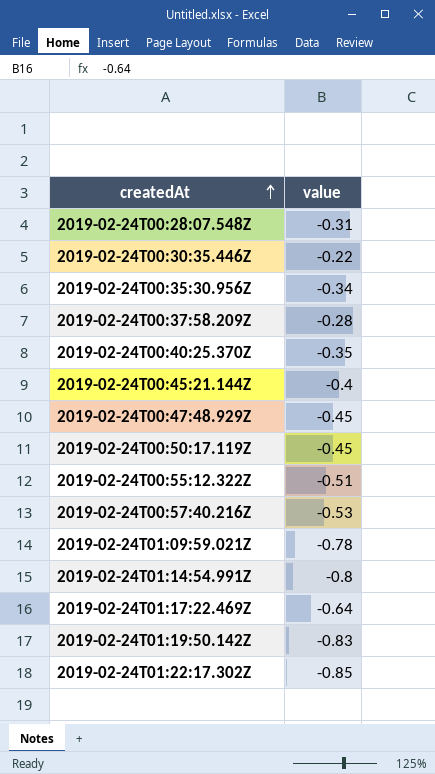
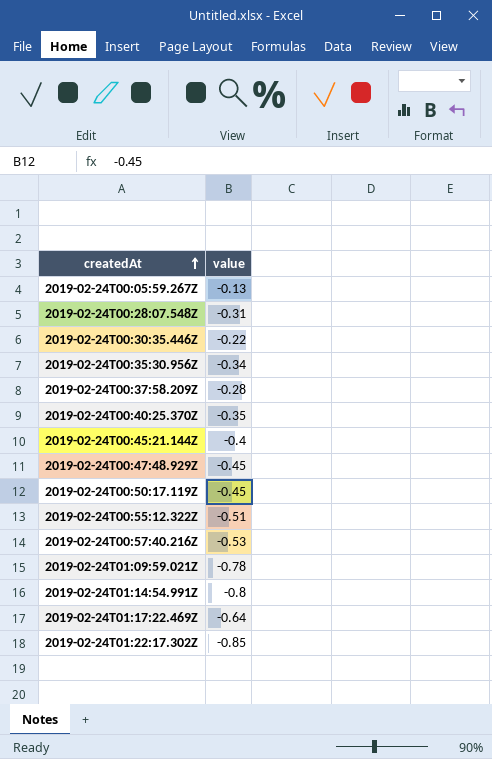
row 2019-02-24T01:19:50.142Z: -0.83 -> none
row 2019-02-24T00:05:59.267Z: none -> -0.13

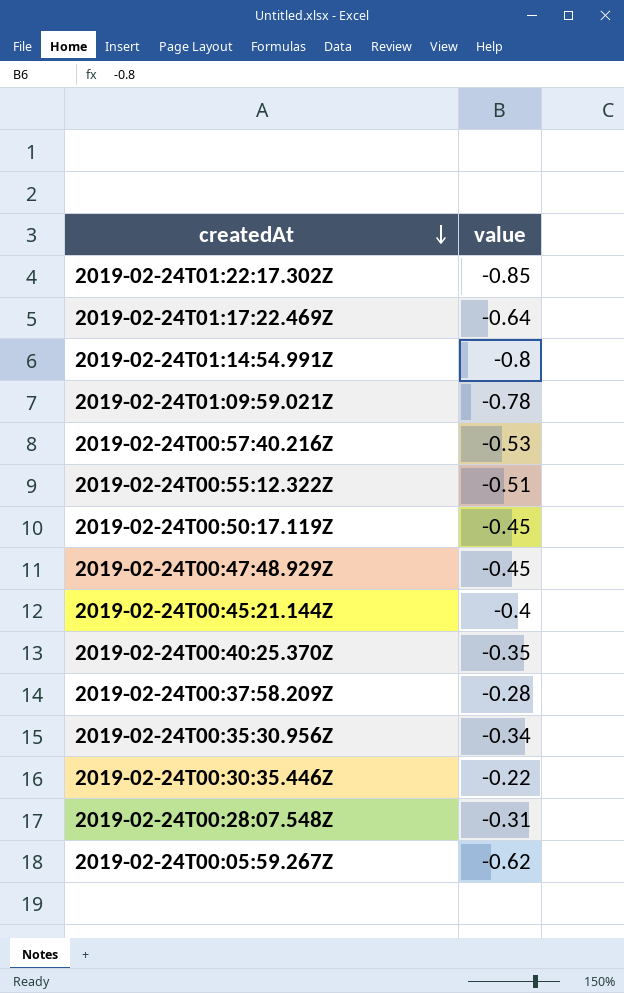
row order: createdAt ascending -> createdAt descending
2019-02-24T00:05:59.267Z | value: -0.13 -> -0.62

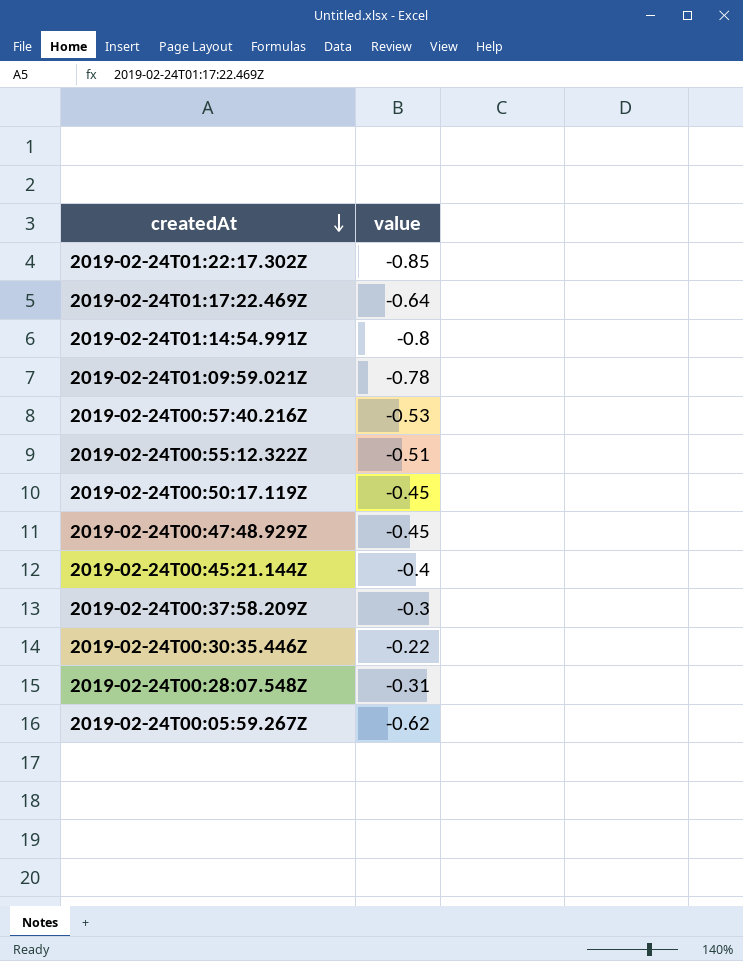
row 2019-02-24T00:40:25.370Z: -0.35 -> none
row 2019-02-24T00:35:30.956Z: -0.34 -> none
2019-02-24T00:37:58.209Z | value: -0.28 -> -0.3

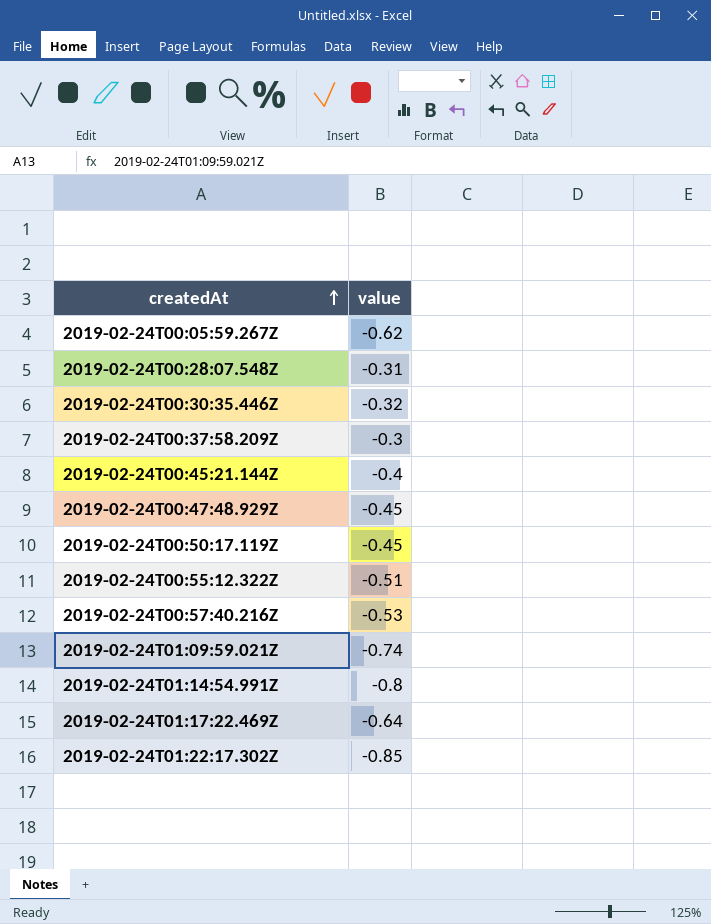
row order: createdAt descending -> createdAt ascending
2019-02-24T00:30:35.446Z | value: -0.22 -> -0.32
2019-02-24T01:09:59.021Z | value: -0.78 -> -0.74

